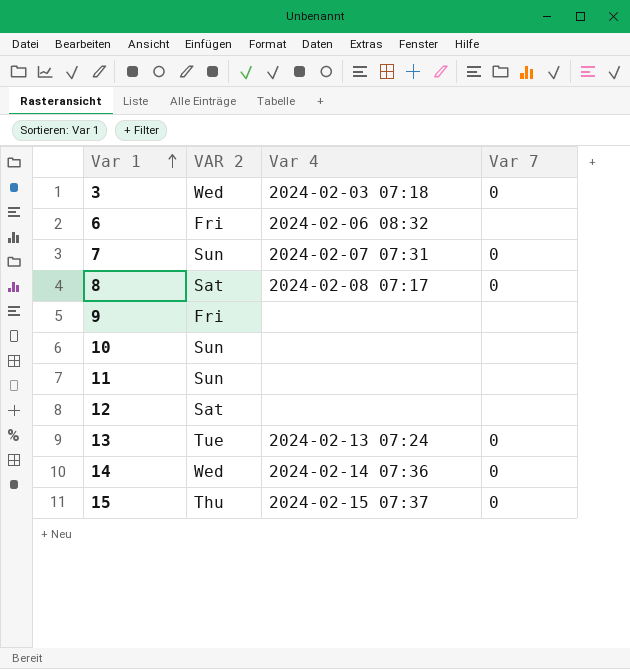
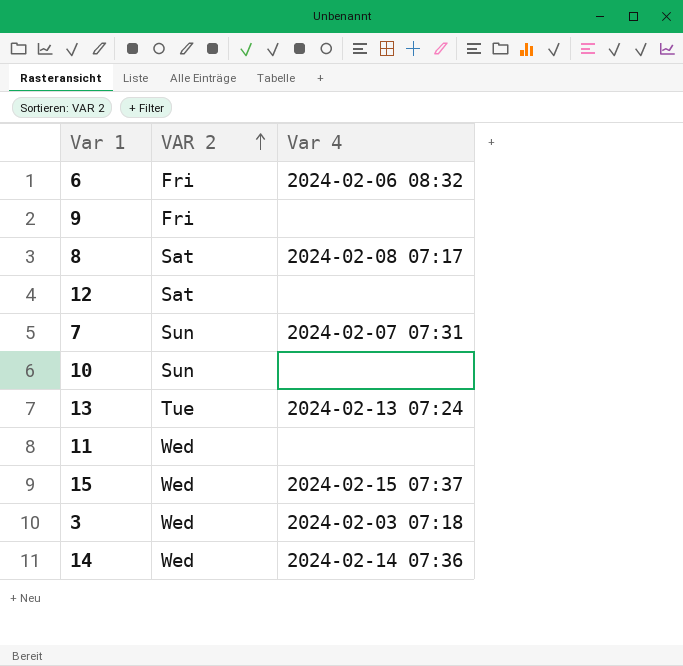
row order: Var 1 ascending -> VAR 2 ascending
column Var 7 | position: 4 -> none
11 | VAR 2: Sun -> Wed
15 | VAR 2: Thu -> Wed

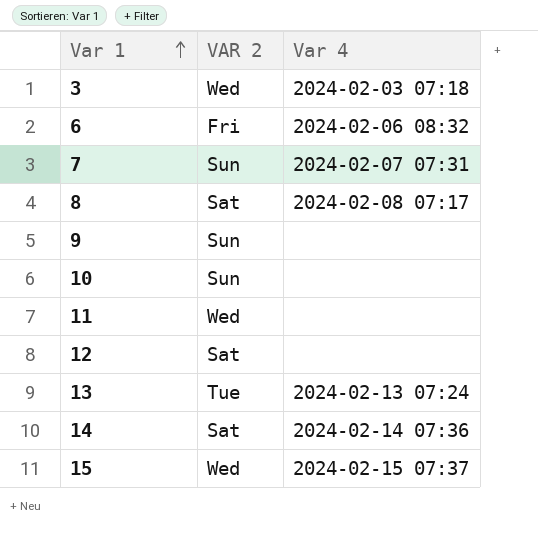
row order: VAR 2 ascending -> Var 1 ascending
9 | VAR 2: Fri -> Sun
14 | VAR 2: Wed -> Sat

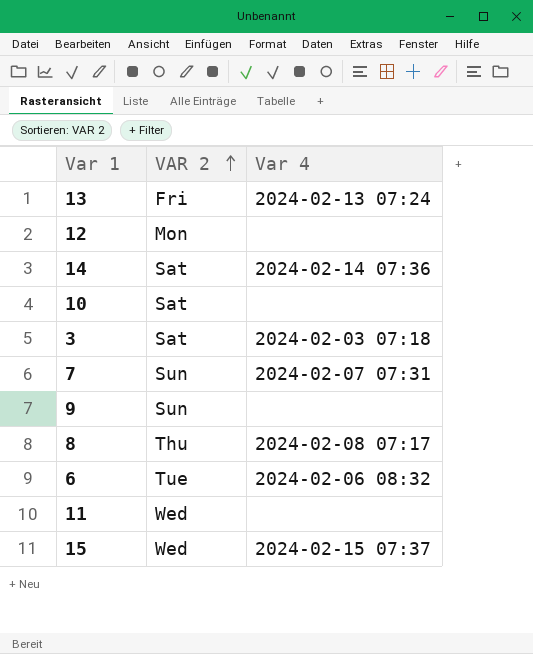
row order: Var 1 ascending -> VAR 2 ascending
13 | VAR 2: Tue -> Fri
12 | VAR 2: Sat -> Mon
10 | VAR 2: Sun -> Sat
3 | VAR 2: Wed -> Sat
8 | VAR 2: Sat -> Thu
6 | VAR 2: Fri -> Tue

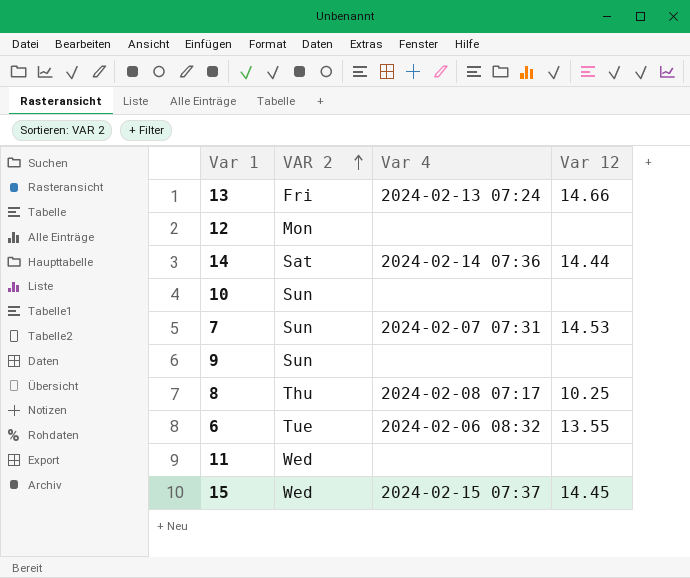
column Var 12 | position: none -> 4
row 3: Sat | 2024-02-03 07:18 -> none
10 | VAR 2: Sat -> Sun

